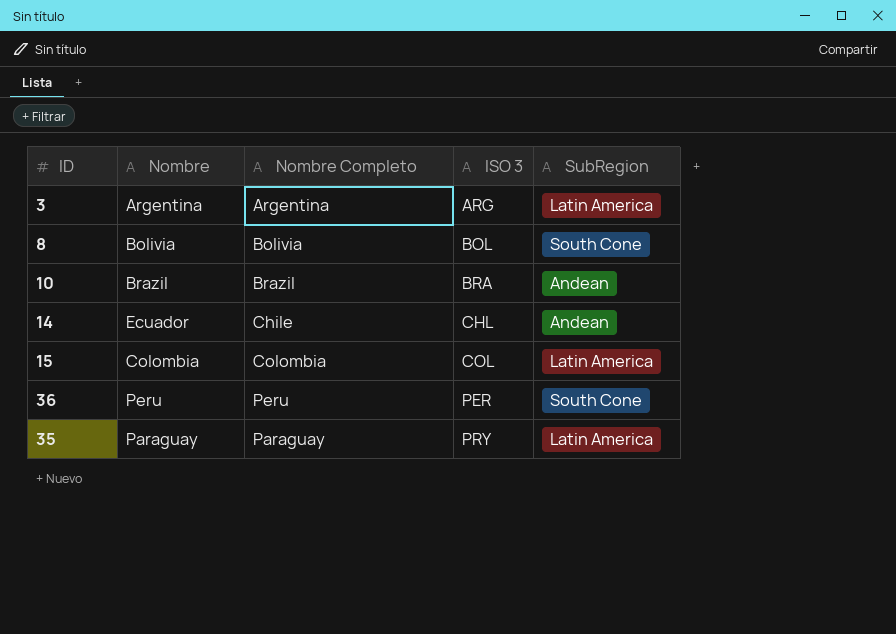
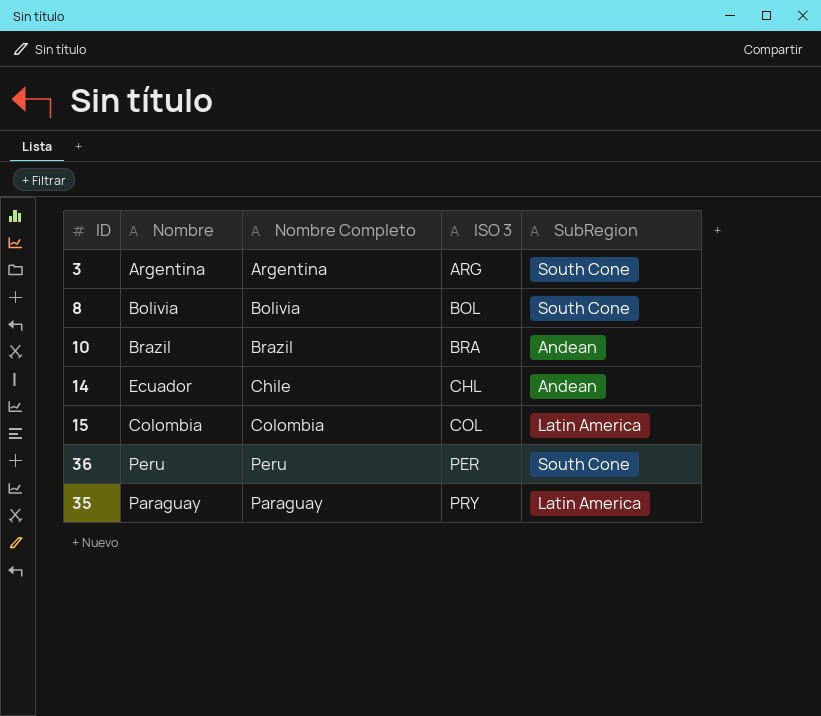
3 | SubRegion: Latin America -> South Cone

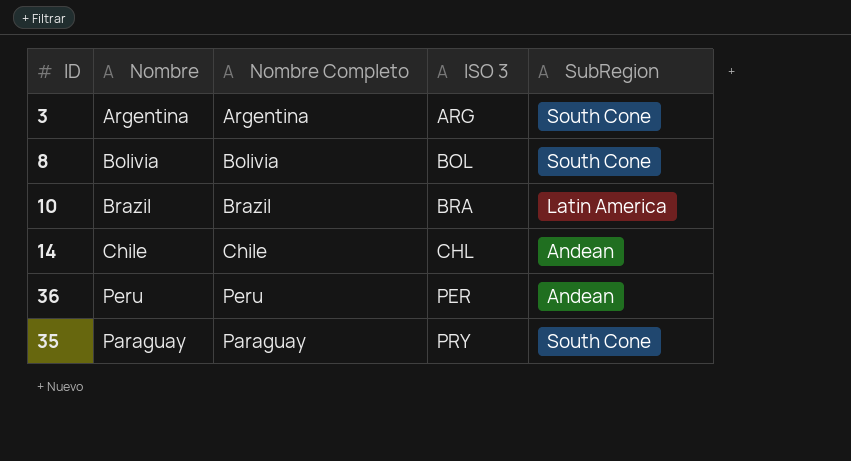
row 15: Colombia | Colombia | COL | Latin America -> none
10 | SubRegion: Andean -> Latin America
14 | Nombre: Ecuador -> Chile
36 | SubRegion: South Cone -> Andean
35 | SubRegion: Latin America -> South Cone

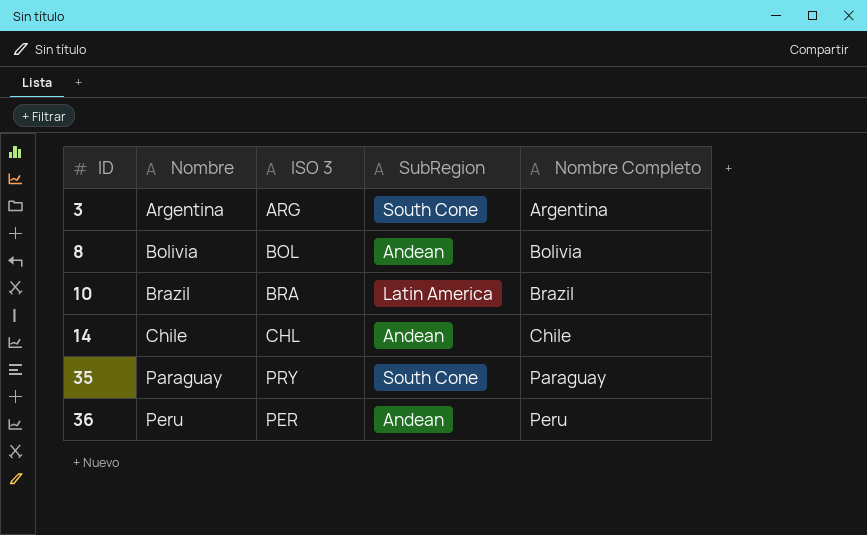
row order: ISO 3 ascending -> ID ascending
column Nombre Completo | position: 3 -> 5
8 | SubRegion: South Cone -> Andean

